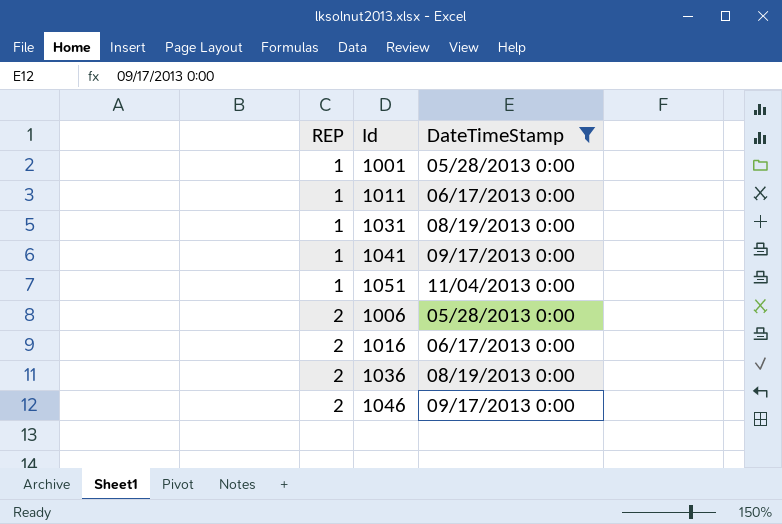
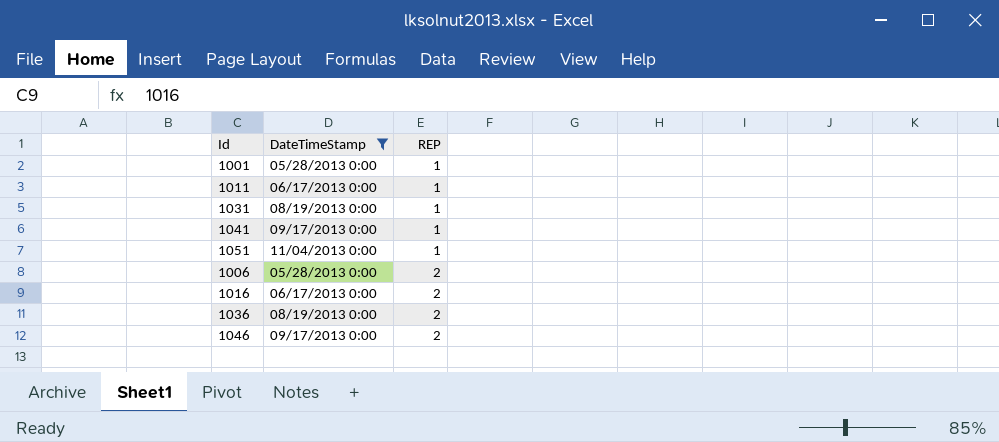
column REP | position: 1 -> 3

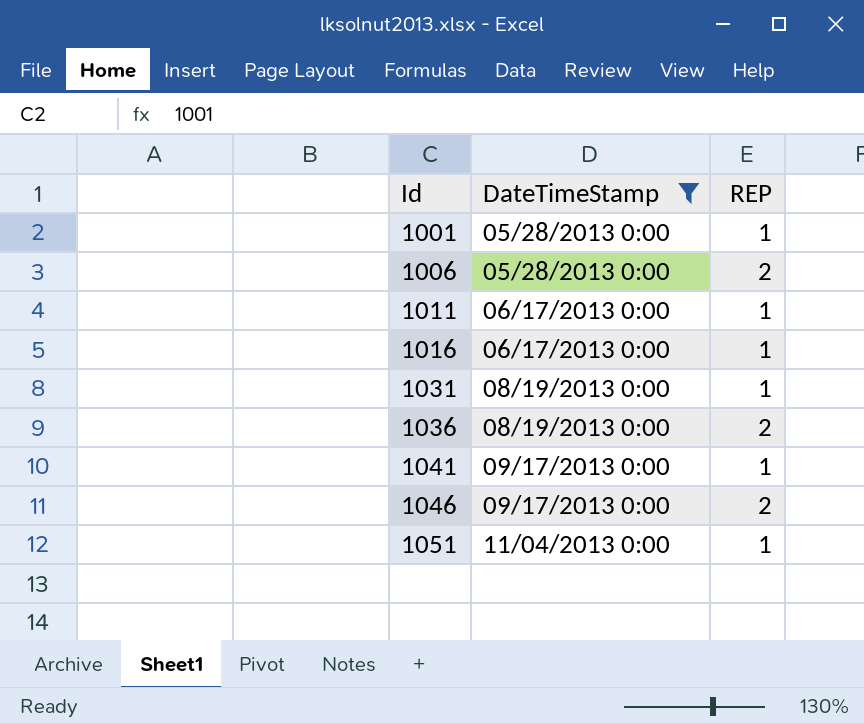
row order: REP ascending -> Id ascending
1016 | REP: 2 -> 1

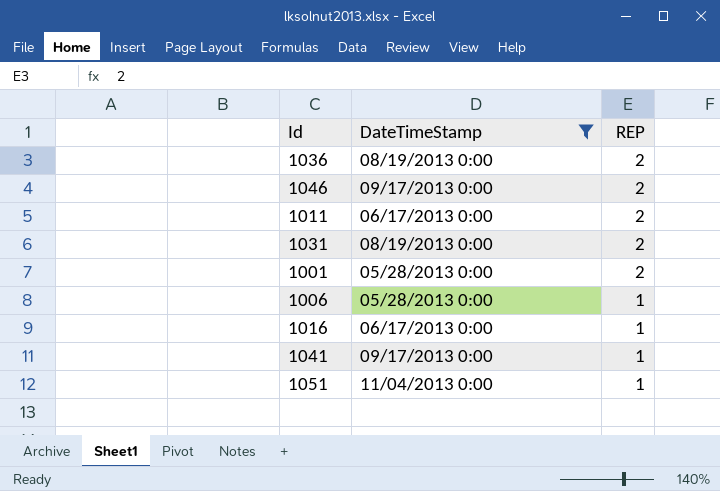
row order: Id ascending -> REP descending
1011 | REP: 1 -> 2
1031 | REP: 1 -> 2
1001 | REP: 1 -> 2
1006 | REP: 2 -> 1

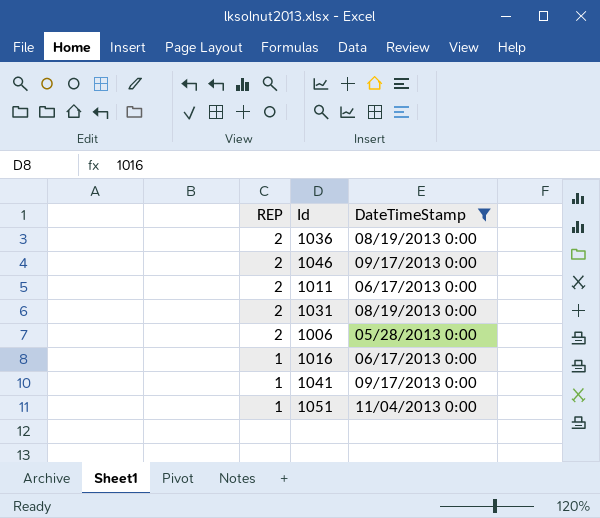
column REP | position: 3 -> 1
row 1001: 05/28/2013 0:00 | 2 -> none
1006 | REP: 1 -> 2

